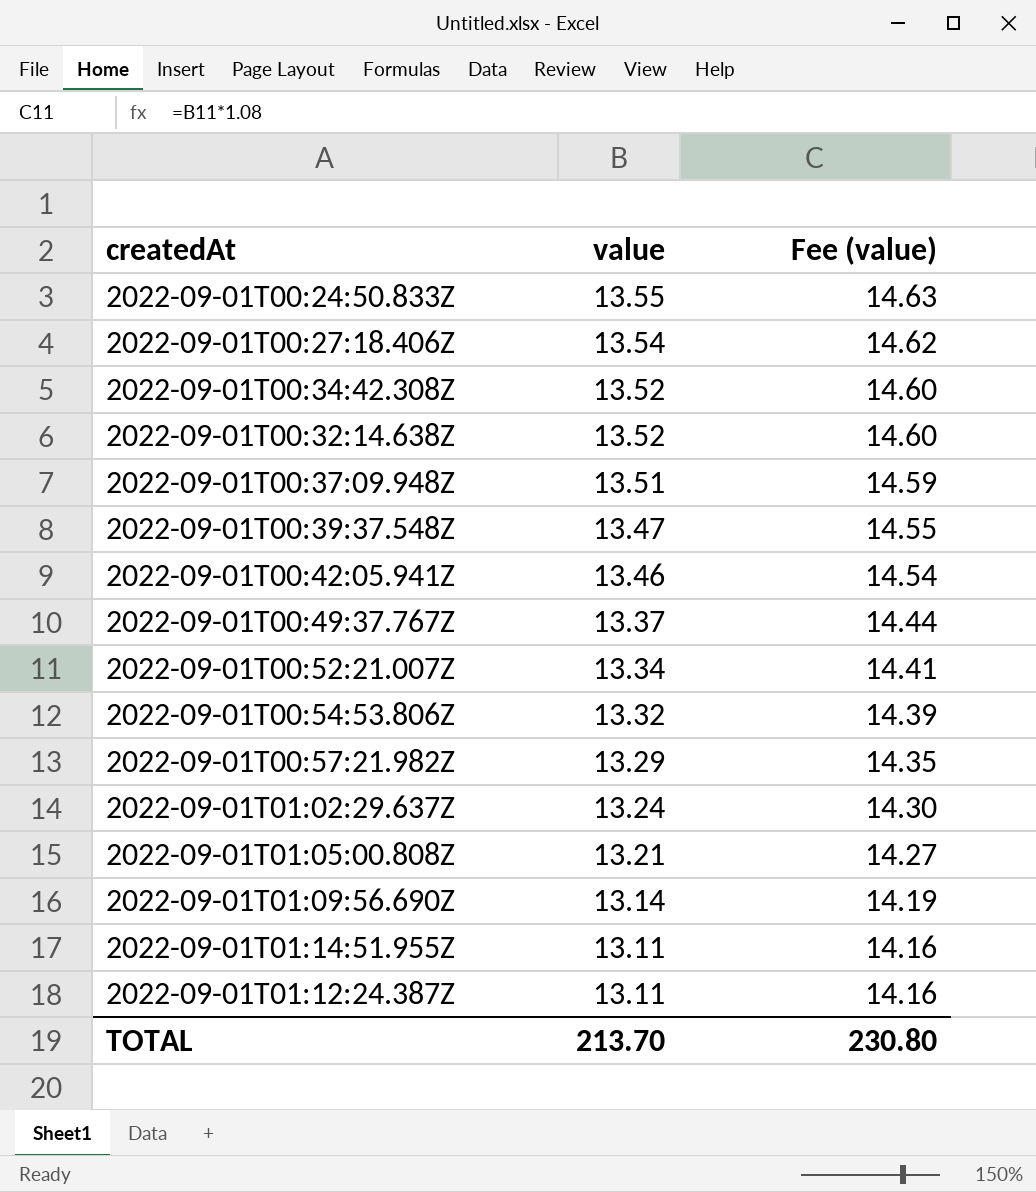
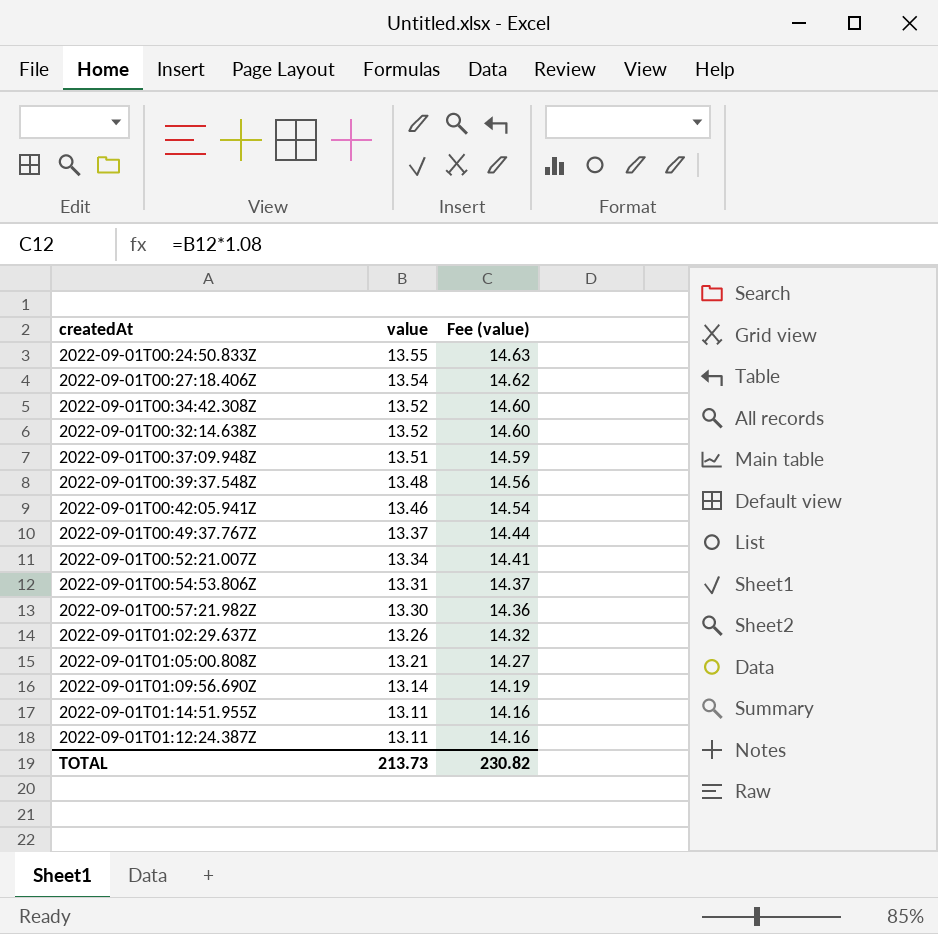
2022-09-01T00:39:37.548Z | value: 13.47 -> 13.48
2022-09-01T00:39:37.548Z | Fee (value): 14.55 -> 14.56
2022-09-01T00:54:53.806Z | value: 13.32 -> 13.31
2022-09-01T00:54:53.806Z | Fee (value): 14.39 -> 14.37
2022-09-01T00:57:21.982Z | value: 13.29 -> 13.30
2022-09-01T00:57:21.982Z | Fee (value): 14.35 -> 14.36
2022-09-01T01:02:29.637Z | value: 13.24 -> 13.26
2022-09-01T01:02:29.637Z | Fee (value): 14.30 -> 14.32
TOTAL | value: 213.70 -> 213.73
TOTAL | Fee (value): 230.80 -> 230.82

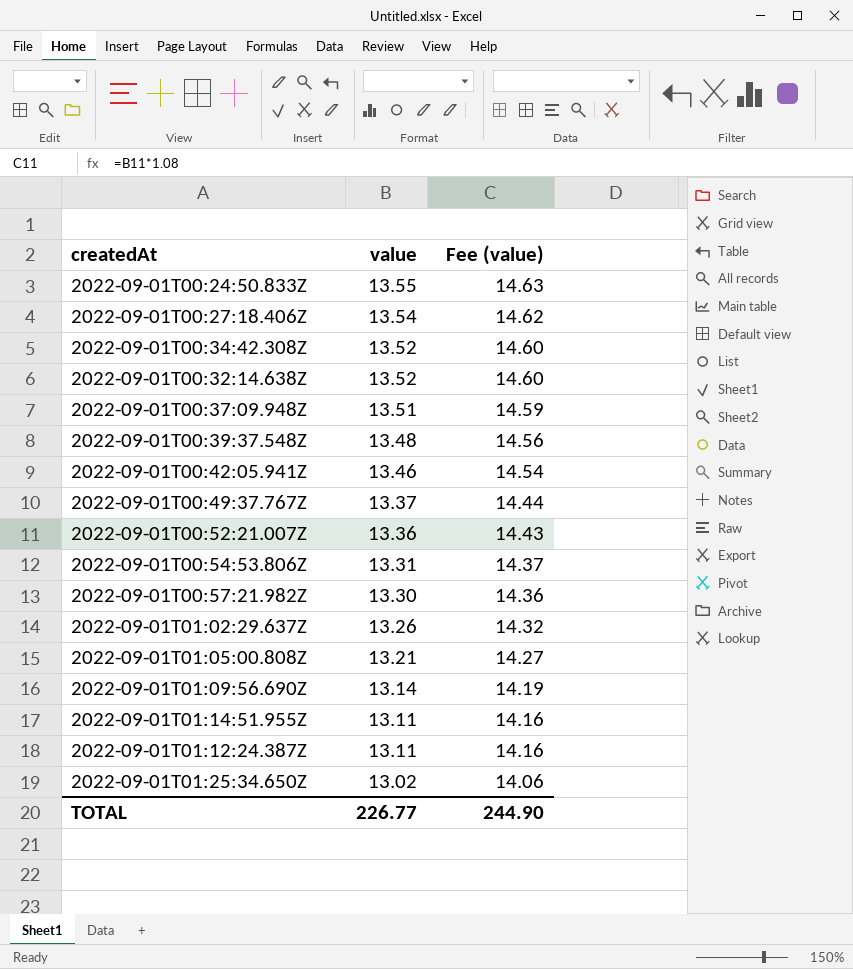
2022-09-01T00:52:21.007Z | value: 13.34 -> 13.36
2022-09-01T00:52:21.007Z | Fee (value): 14.41 -> 14.43
row 2022-09-01T01:25:34.650Z: none -> 13.02 | 14.06
TOTAL | value: 213.73 -> 226.77
TOTAL | Fee (value): 230.82 -> 244.90

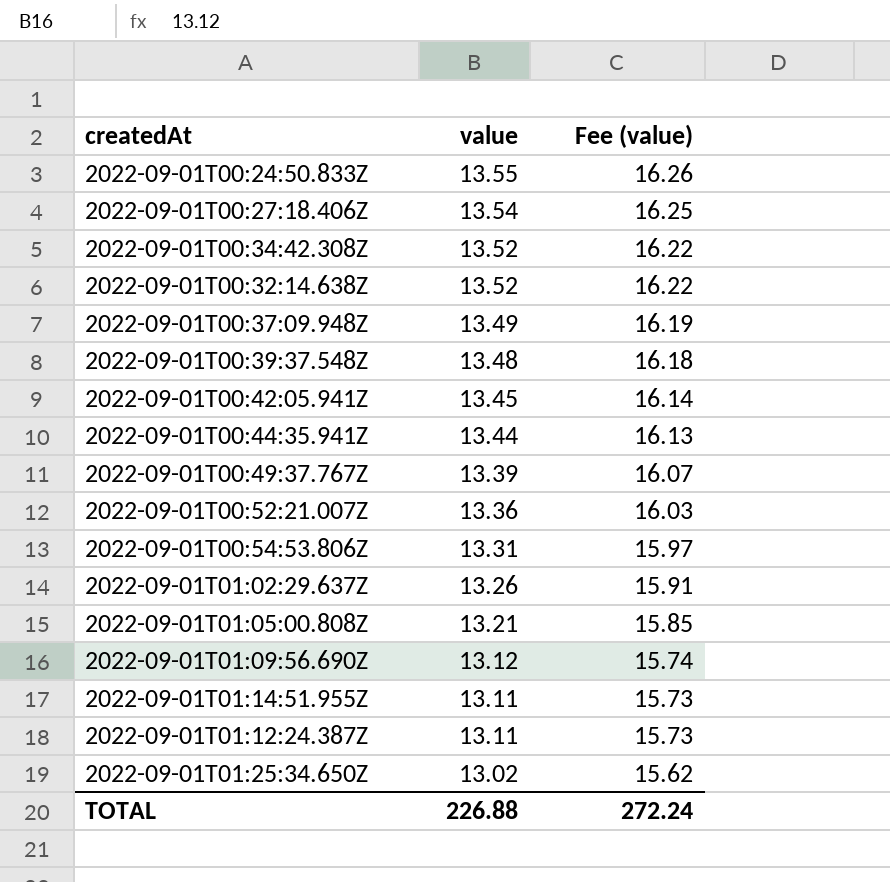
column Fee (value) | formula: [value] * 1.08 -> [value] * 1.2
row 2022-09-01T00:57:21.982Z: 13.30 | 14.36 -> none
2022-09-01T00:37:09.948Z | value: 13.51 -> 13.49
2022-09-01T00:42:05.941Z | value: 13.46 -> 13.45
row 2022-09-01T00:44:35.941Z: none -> 13.44 | 16.13
2022-09-01T00:49:37.767Z | value: 13.37 -> 13.39
2022-09-01T01:09:56.690Z | value: 13.14 -> 13.12
TOTAL | value: 226.77 -> 226.88
TOTAL | Fee (value): 244.90 -> 272.24

